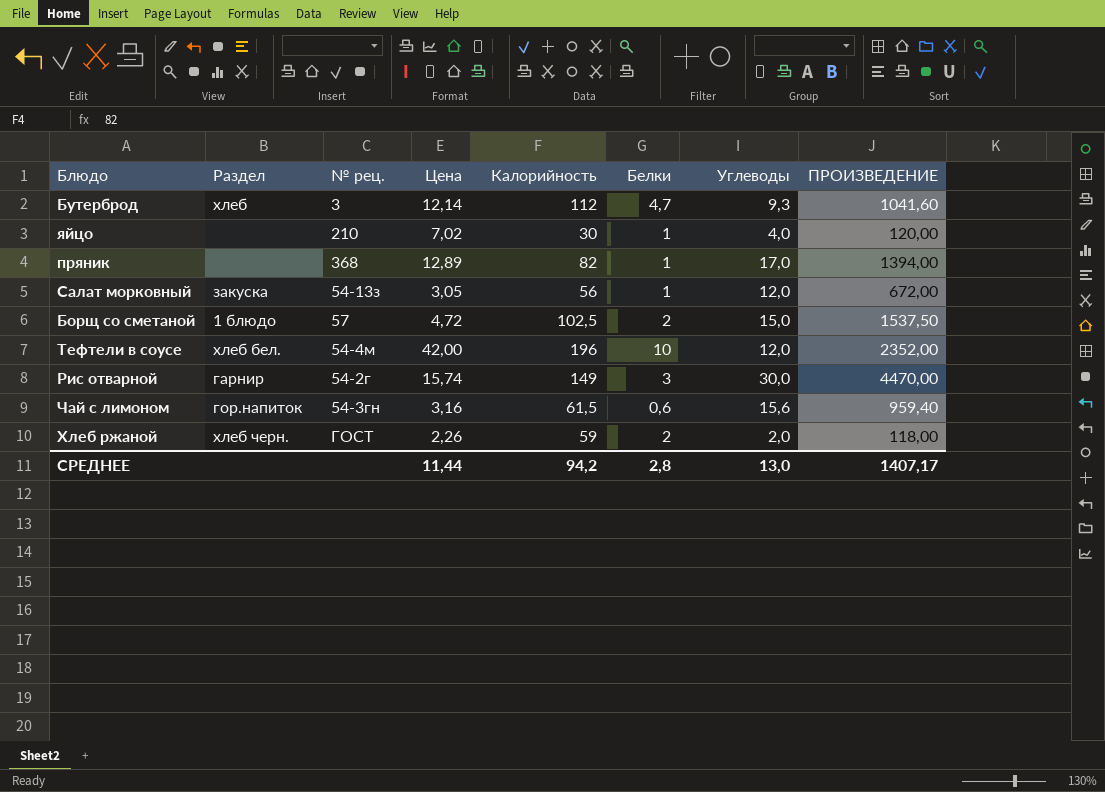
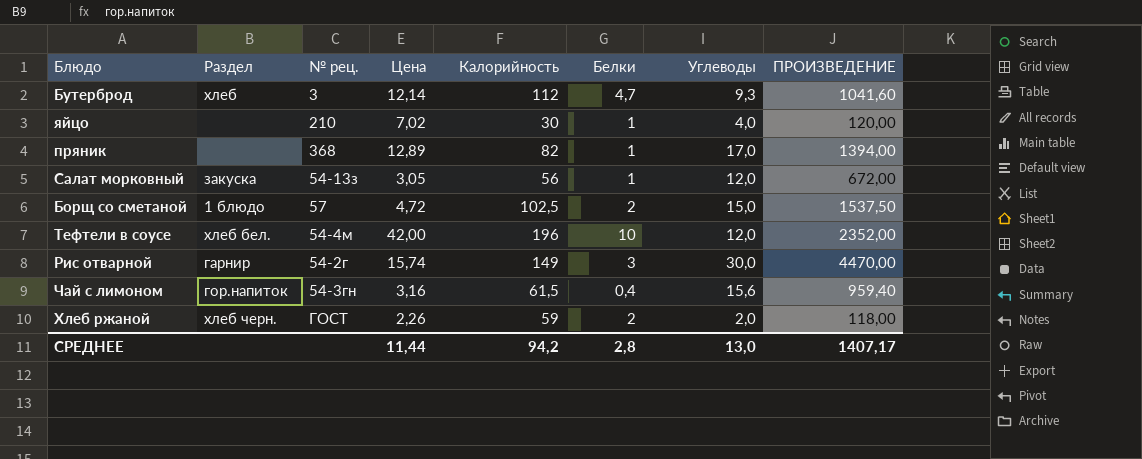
Чай с лимоном | Белки: 0,6 -> 0,4

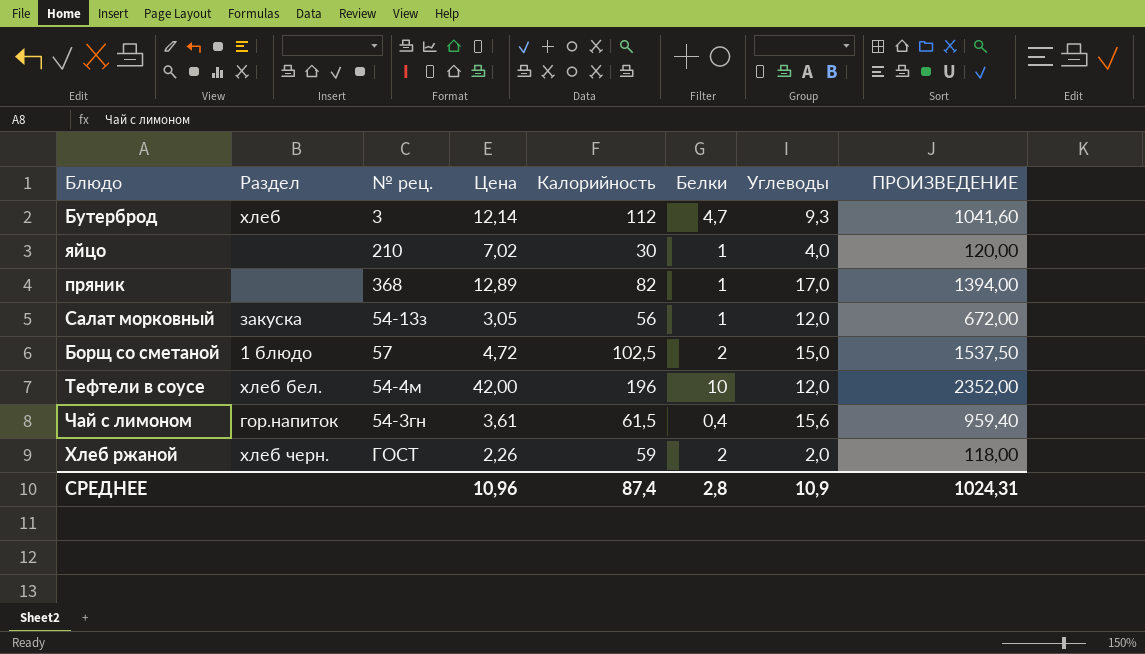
row Рис отварной: гарнир | 54-2г | 15,74 | 149 | 3 | 30,0 | 4470,00 -> none
Чай с лимоном | Цена: 3,16 -> 3,61
СРЕДНЕЕ | Цена: 11,44 -> 10,96
СРЕДНЕЕ | Калорийность: 94,2 -> 87,4
СРЕДНЕЕ | Углеводы: 13,0 -> 10,9
СРЕДНЕЕ | ПРОИЗВЕДЕНИЕ: 1407,17 -> 1024,31

